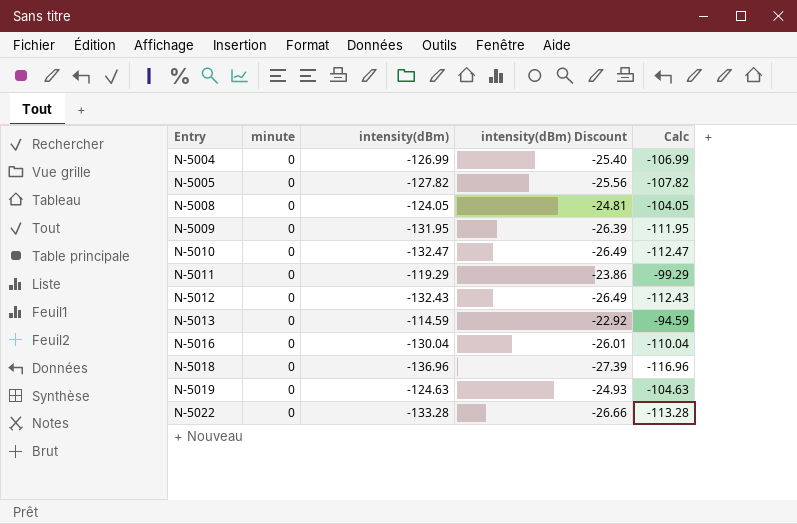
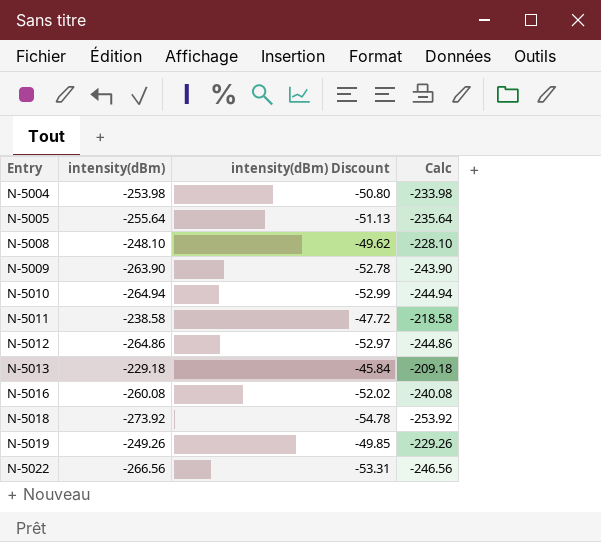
column minute | position: 2 -> none
N-5004 | intensity(dBm): -126.99 -> -253.98
N-5004 | intensity(dBm) Discount: -25.40 -> -50.80
N-5004 | Calc: -106.99 -> -233.98
N-5005 | intensity(dBm): -127.82 -> -255.64
N-5005 | intensity(dBm) Discount: -25.56 -> -51.13
N-5005 | Calc: -107.82 -> -235.64
N-5008 | intensity(dBm): -124.05 -> -248.10
N-5008 | intensity(dBm) Discount: -24.81 -> -49.62
N-5008 | Calc: -104.05 -> -228.10
N-5009 | intensity(dBm): -131.95 -> -263.90
N-5009 | intensity(dBm) Discount: -26.39 -> -52.78
N-5009 | Calc: -111.95 -> -243.90
N-5010 | intensity(dBm): -132.47 -> -264.94
N-5010 | intensity(dBm) Discount: -26.49 -> -52.99
N-5010 | Calc: -112.47 -> -244.94
N-5011 | intensity(dBm): -119.29 -> -238.58
N-5011 | intensity(dBm) Discount: -23.86 -> -47.72
N-5011 | Calc: -99.29 -> -218.58
N-5012 | intensity(dBm): -132.43 -> -264.86
N-5012 | intensity(dBm) Discount: -26.49 -> -52.97
N-5012 | Calc: -112.43 -> -244.86
N-5013 | intensity(dBm): -114.59 -> -229.18
N-5013 | intensity(dBm) Discount: -22.92 -> -45.84
N-5013 | Calc: -94.59 -> -209.18
N-5016 | intensity(dBm): -130.04 -> -260.08
N-5016 | intensity(dBm) Discount: -26.01 -> -52.02
N-5016 | Calc: -110.04 -> -240.08
N-5018 | intensity(dBm): -136.96 -> -273.92
N-5018 | intensity(dBm) Discount: -27.39 -> -54.78
N-5018 | Calc: -116.96 -> -253.92
N-5019 | intensity(dBm): -124.63 -> -249.26
N-5019 | intensity(dBm) Discount: -24.93 -> -49.85
N-5019 | Calc: -104.63 -> -229.26
N-5022 | intensity(dBm): -133.28 -> -266.56
N-5022 | intensity(dBm) Discount: -26.66 -> -53.31
N-5022 | Calc: -113.28 -> -246.56

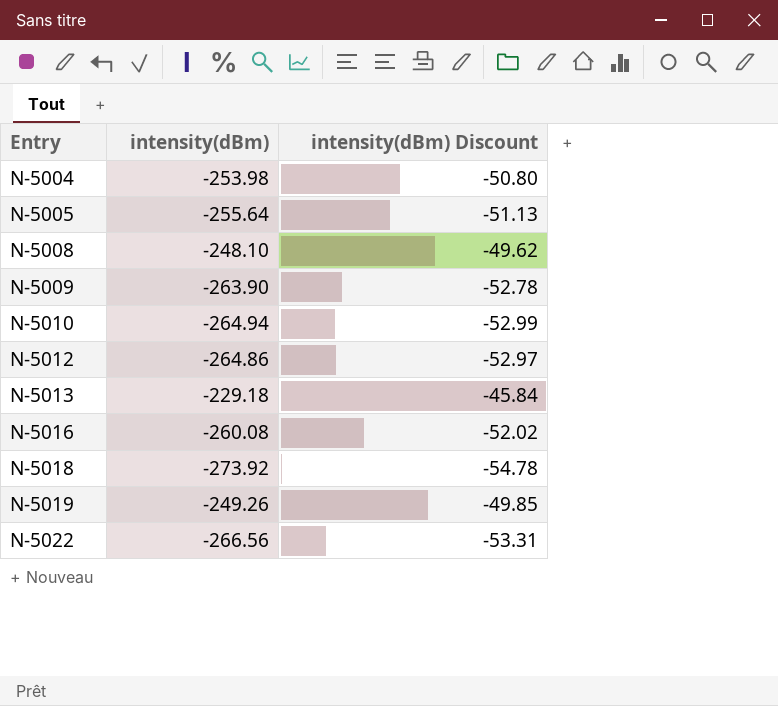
column Calc | formula: [intensity(dBm)] + 20 -> none
row N-5011: -238.58 | -47.72 | -218.58 -> none

